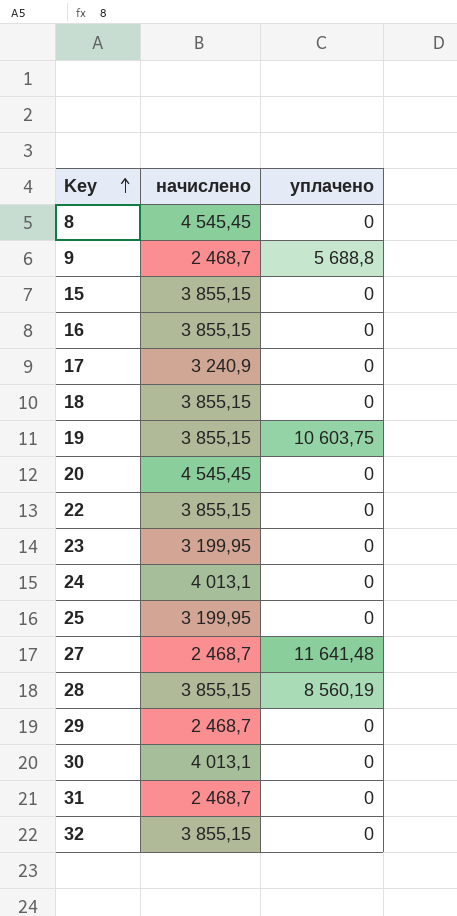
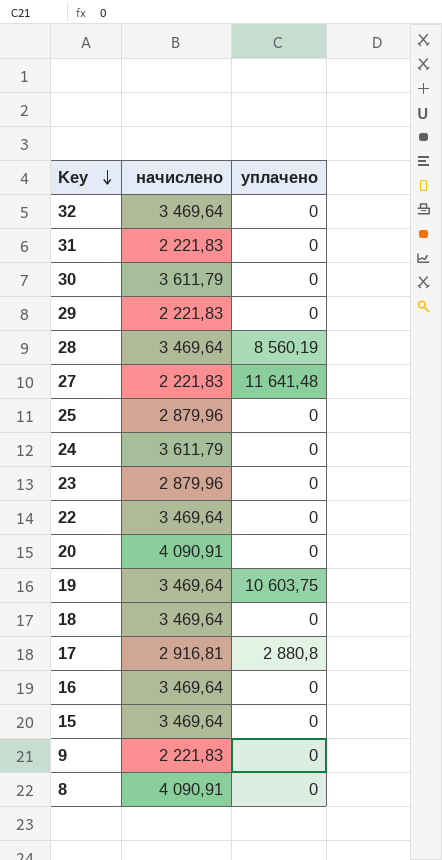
row order: Key ascending -> Key descending
32 | начислено: 3 855,15 -> 3 469,64
31 | начислено: 2 468,7 -> 2 221,83
30 | начислено: 4 013,1 -> 3 611,79
29 | начислено: 2 468,7 -> 2 221,83
28 | начислено: 3 855,15 -> 3 469,64
27 | начислено: 2 468,7 -> 2 221,83
25 | начислено: 3 199,95 -> 2 879,96
24 | начислено: 4 013,1 -> 3 611,79
23 | начислено: 3 199,95 -> 2 879,96
22 | начислено: 3 855,15 -> 3 469,64
20 | начислено: 4 545,45 -> 4 090,91
19 | начислено: 3 855,15 -> 3 469,64
18 | начислено: 3 855,15 -> 3 469,64
17 | начислено: 3 240,9 -> 2 916,81
17 | уплачено: 0 -> 2 880,8
16 | начислено: 3 855,15 -> 3 469,64
15 | начислено: 3 855,15 -> 3 469,64
9 | начислено: 2 468,7 -> 2 221,83
9 | уплачено: 5 688,8 -> 0
8 | начислено: 4 545,45 -> 4 090,91

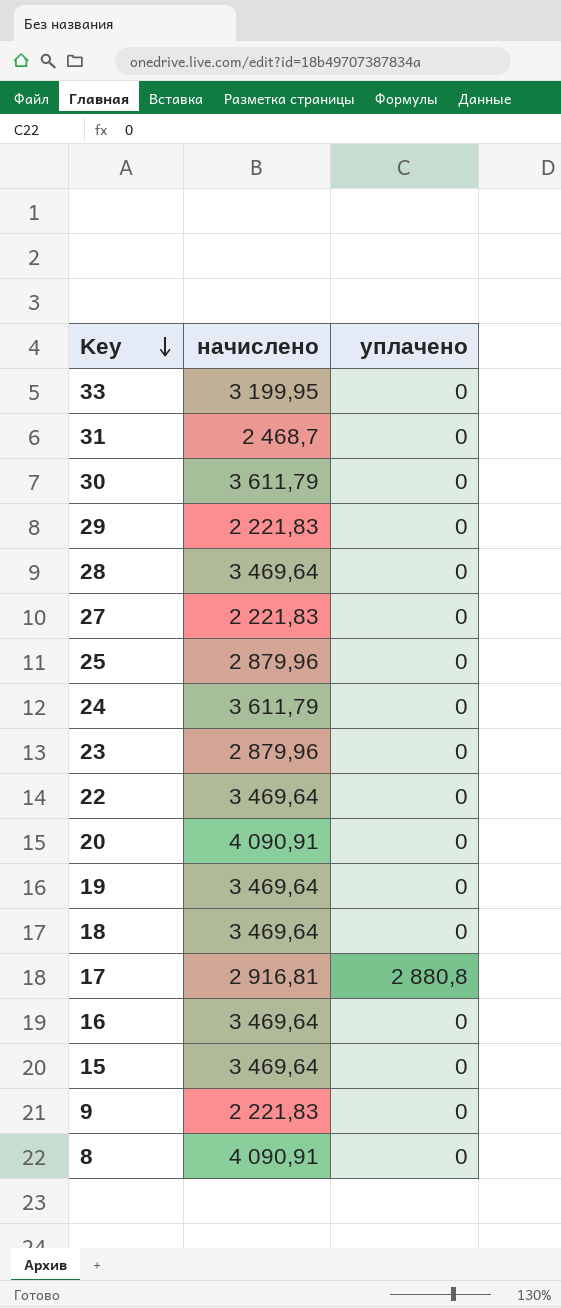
row 32: 3 469,64 | 0 -> none
row 33: none -> 3 199,95 | 0
31 | начислено: 2 221,83 -> 2 468,7
28 | уплачено: 8 560,19 -> 0
27 | уплачено: 11 641,48 -> 0
19 | уплачено: 10 603,75 -> 0

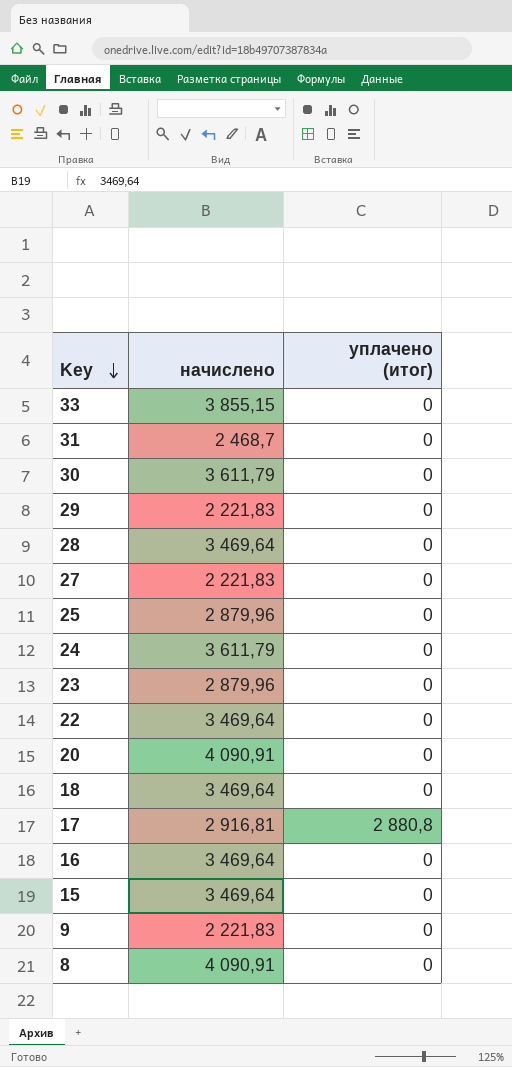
column name: уплачено -> уплачено (итог)
row 19: 3 469,64 | 0 -> none
33 | начислено: 3 199,95 -> 3 855,15

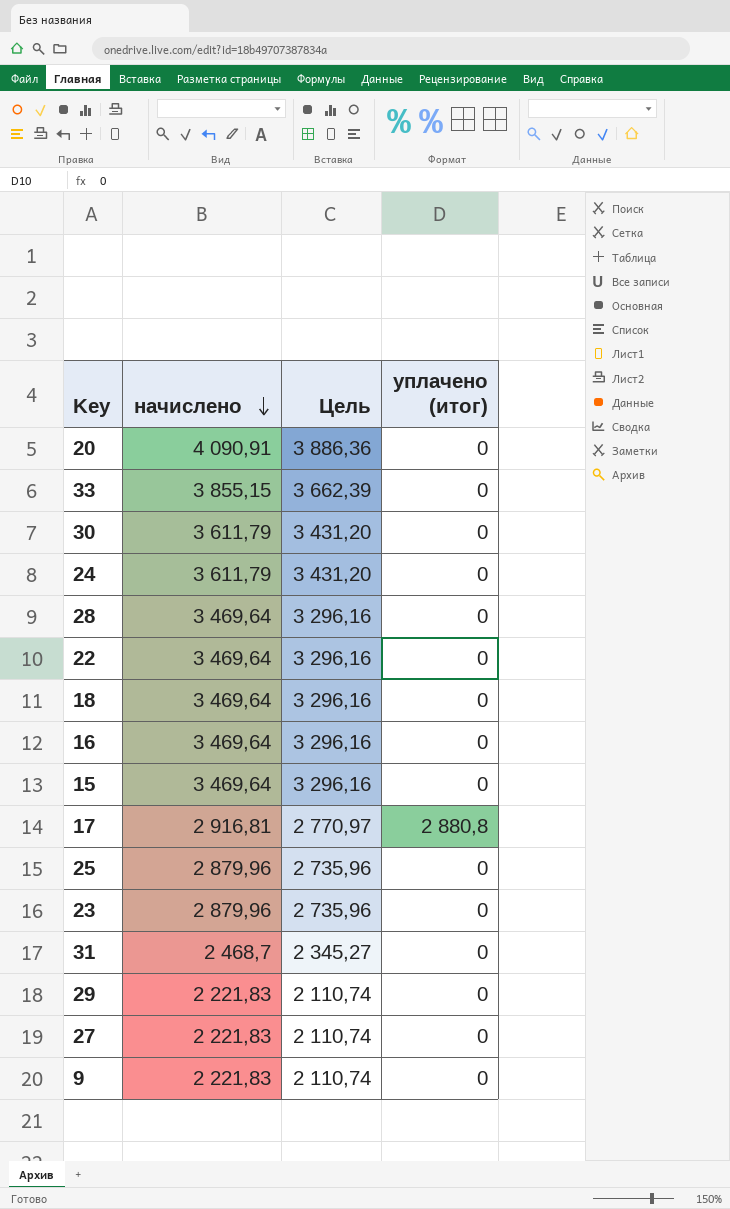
row order: Key descending -> начислено descending
column Цель | formula: none -> [начислено] * 0,95
row 8: 4 090,91 | 0 -> none

